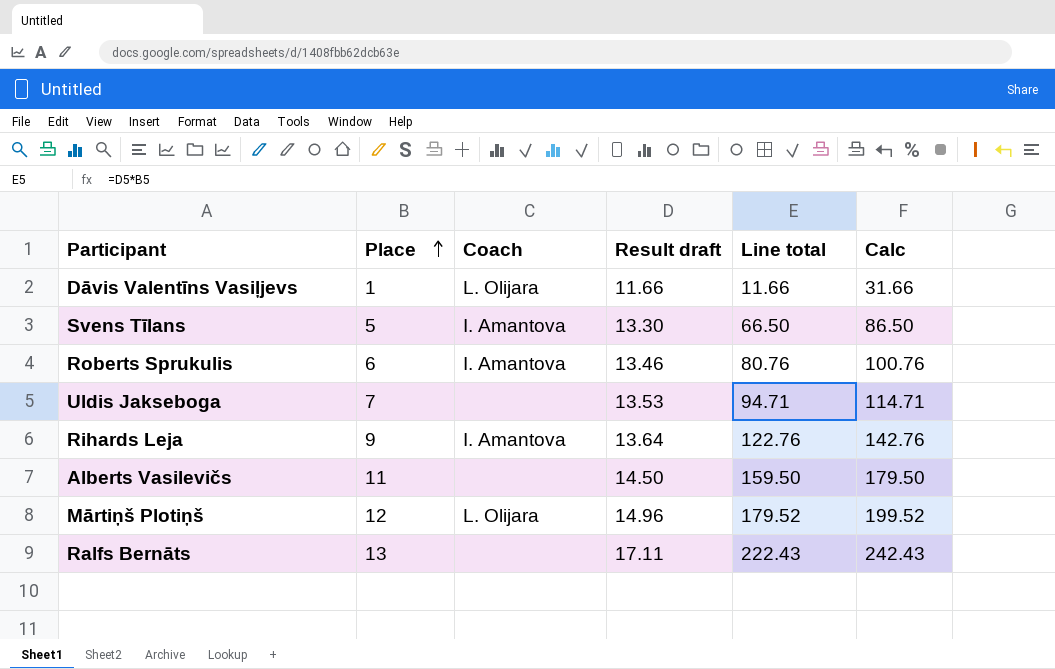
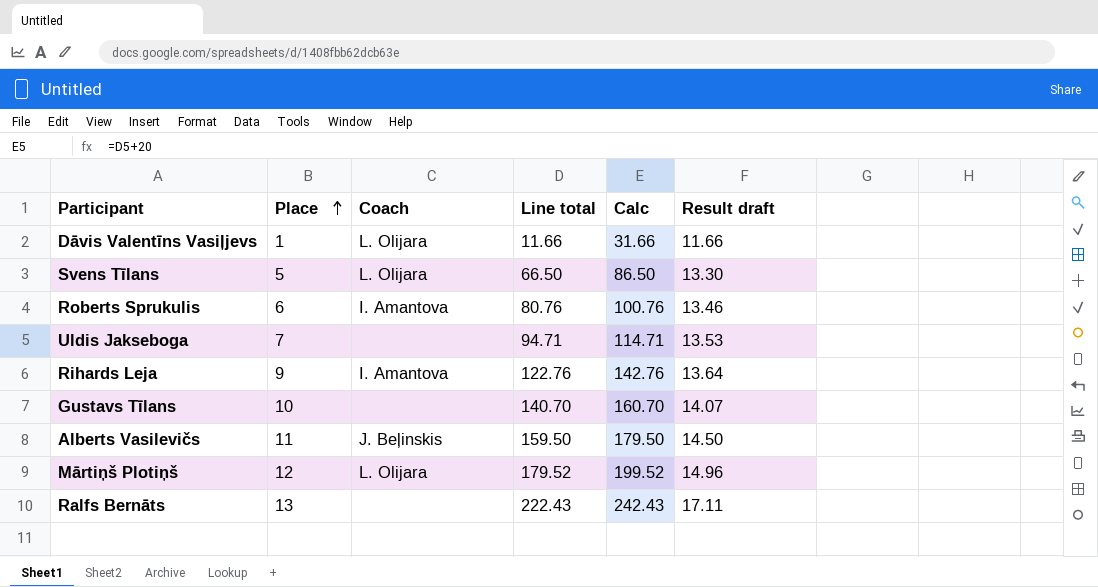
column Result draft | position: 4 -> 6
Svens Tīlans | Coach: I. Amantova -> L. Olijara
row Gustavs Tīlans: none -> 10 | none | 140.70 | 160.70 | 14.07
Alberts Vasilevičs | Coach: none -> J. Beļinskis

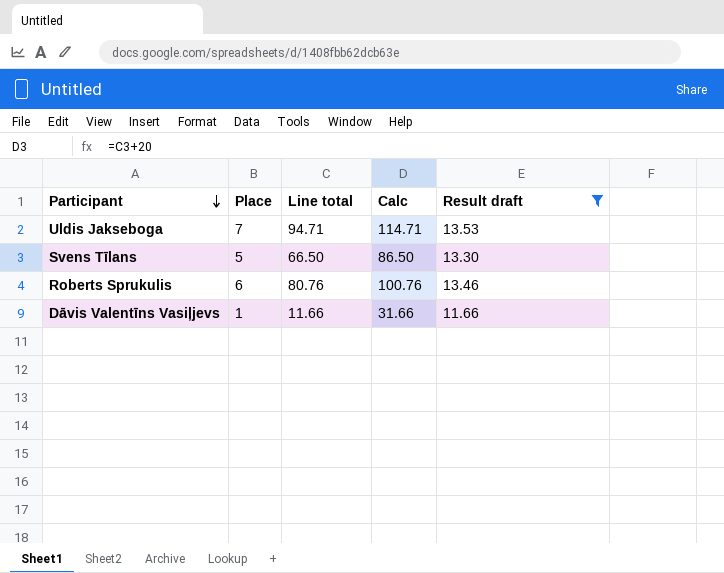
filter: none -> Result draft <= 13.53
row order: Place ascending -> Participant descending
column Coach | position: 3 -> none

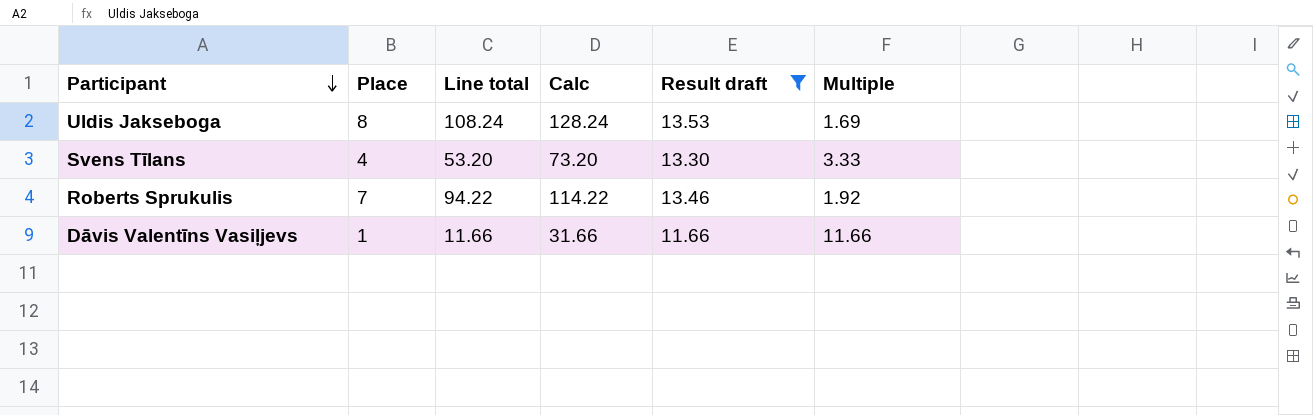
column Multiple | formula: none -> [Result draft] / [Place]
Uldis Jakseboga | Place: 7 -> 8
Uldis Jakseboga | Line total: 94.71 -> 108.24
Uldis Jakseboga | Calc: 114.71 -> 128.24
Svens Tīlans | Place: 5 -> 4
Svens Tīlans | Line total: 66.50 -> 53.20
Svens Tīlans | Calc: 86.50 -> 73.20
Roberts Sprukulis | Place: 6 -> 7
Roberts Sprukulis | Line total: 80.76 -> 94.22
Roberts Sprukulis | Calc: 100.76 -> 114.22

